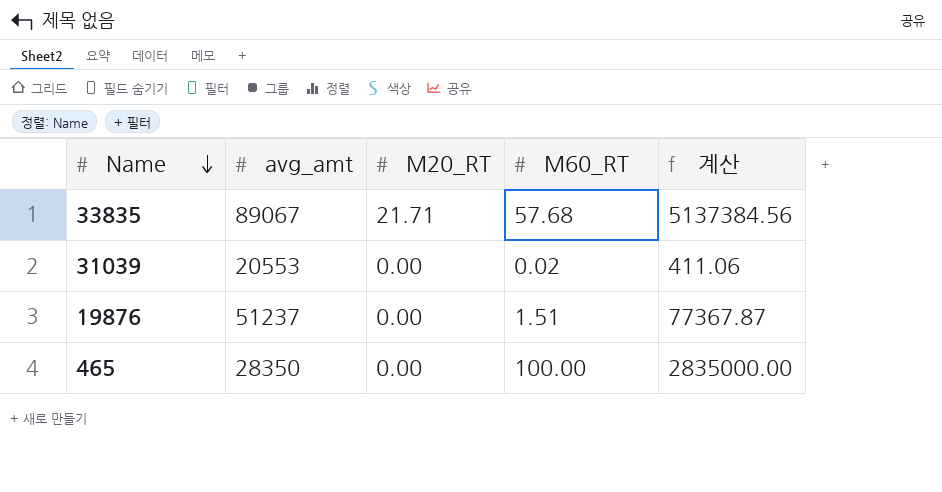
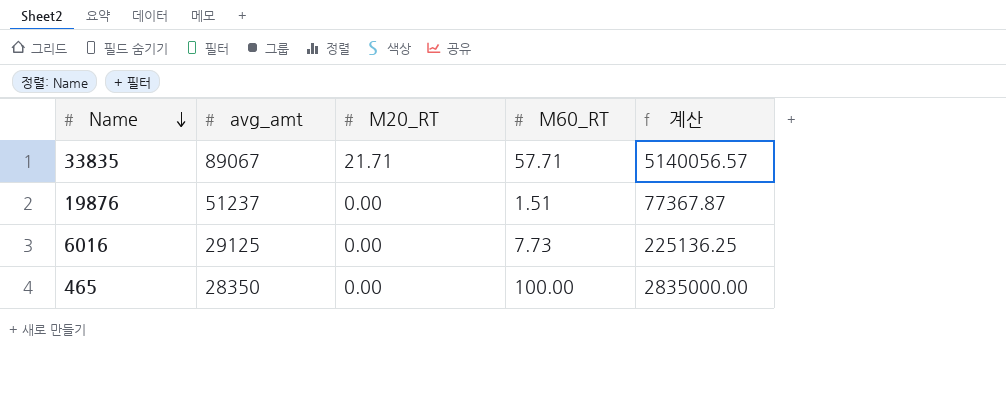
row 31039: 20553 | 0.00 | 0.02 | 411.06 -> none
33835 | M60_RT: 57.68 -> 57.71
33835 | 계산: 5137384.56 -> 5140056.57
row 6016: none -> 29125 | 0.00 | 7.73 | 225136.25

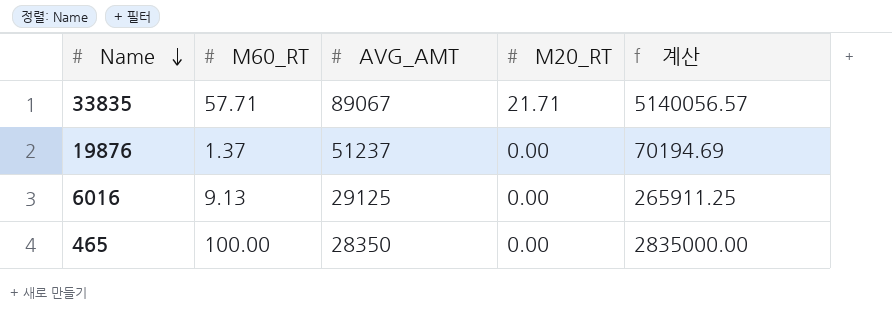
column M60_RT | position: 4 -> 2
column name: avg_amt -> AVG_AMT
19876 | M60_RT: 1.51 -> 1.37
19876 | 계산: 77367.87 -> 70194.69
6016 | M60_RT: 7.73 -> 9.13
6016 | 계산: 225136.25 -> 265911.25

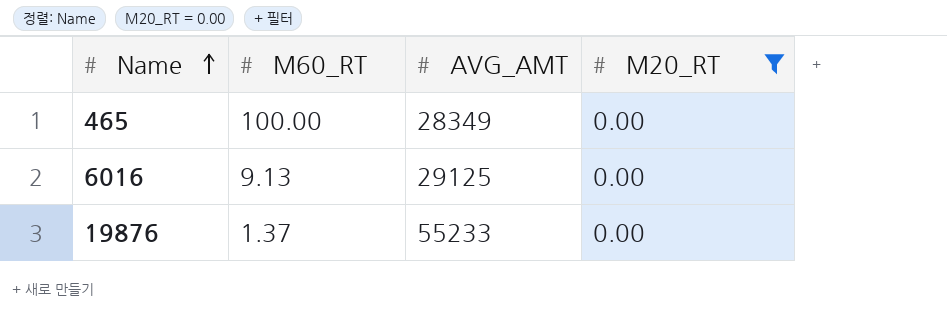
filter: none -> M20_RT = 0.00
row order: Name descending -> Name ascending
column 계산 | formula: [M60_RT] * [AVG_AMT] -> none
465 | AVG_AMT: 28350 -> 28349
19876 | AVG_AMT: 51237 -> 55233

